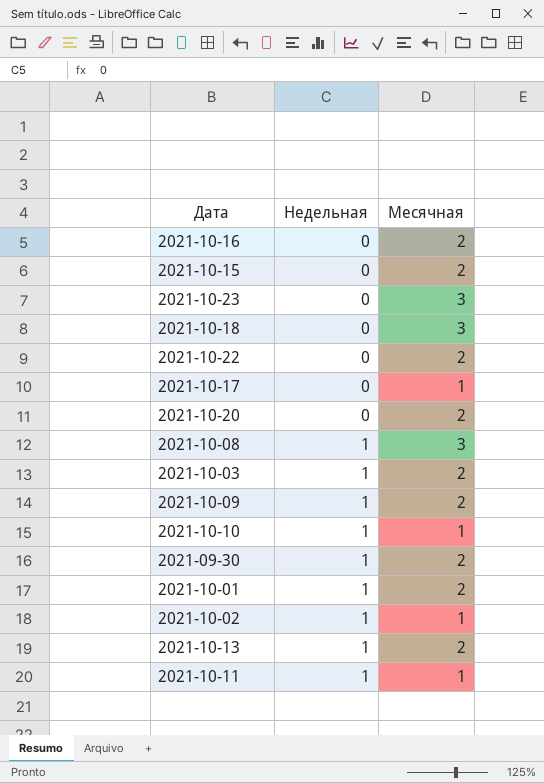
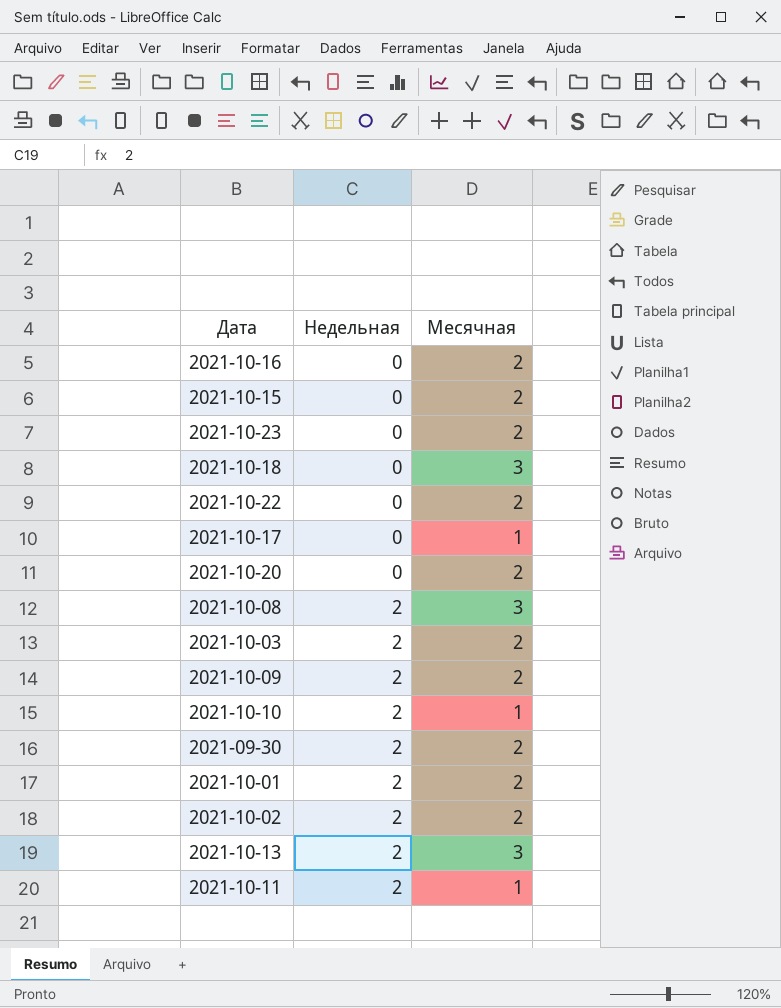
2021-10-23 | Месячная: 3 -> 2
2021-10-08 | Недельная: 1 -> 2
2021-10-03 | Недельная: 1 -> 2
2021-10-09 | Недельная: 1 -> 2
2021-10-10 | Недельная: 1 -> 2
2021-09-30 | Недельная: 1 -> 2
2021-10-01 | Недельная: 1 -> 2
2021-10-02 | Недельная: 1 -> 2
2021-10-02 | Месячная: 1 -> 2
2021-10-13 | Недельная: 1 -> 2
2021-10-13 | Месячная: 2 -> 3
2021-10-11 | Недельная: 1 -> 2

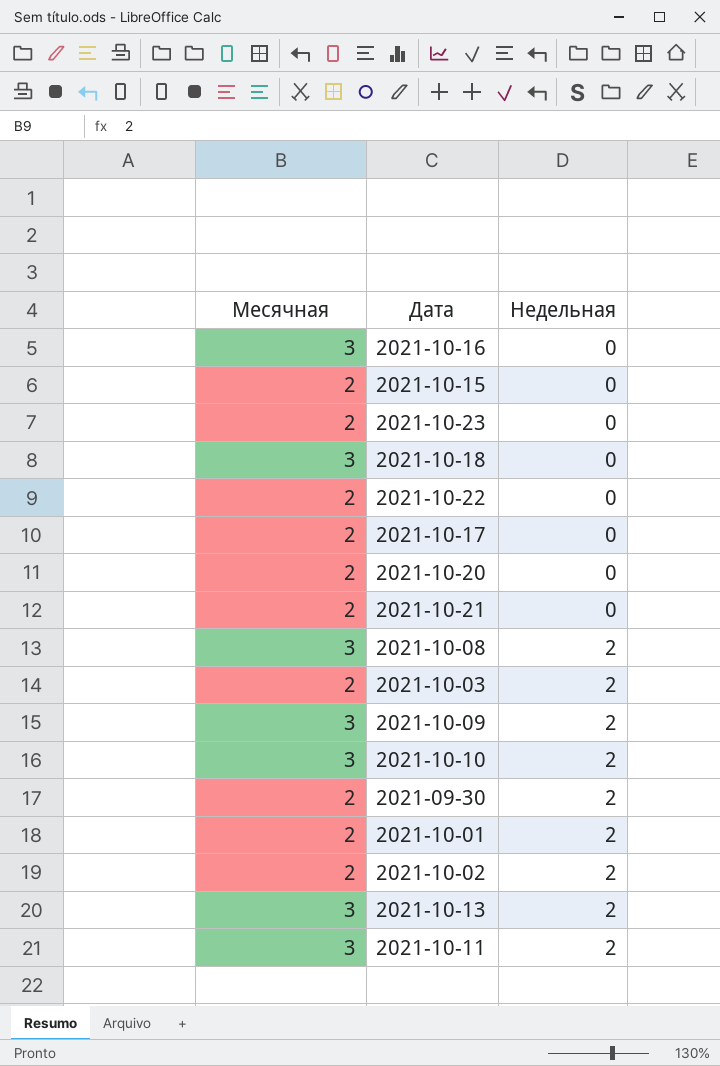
column Месячная | position: 3 -> 1
2021-10-16 | Месячная: 2 -> 3
2021-10-17 | Месячная: 1 -> 2
row 2021-10-21: none -> 2 | 0
2021-10-09 | Месячная: 2 -> 3
2021-10-10 | Месячная: 1 -> 3
2021-10-11 | Месячная: 1 -> 3

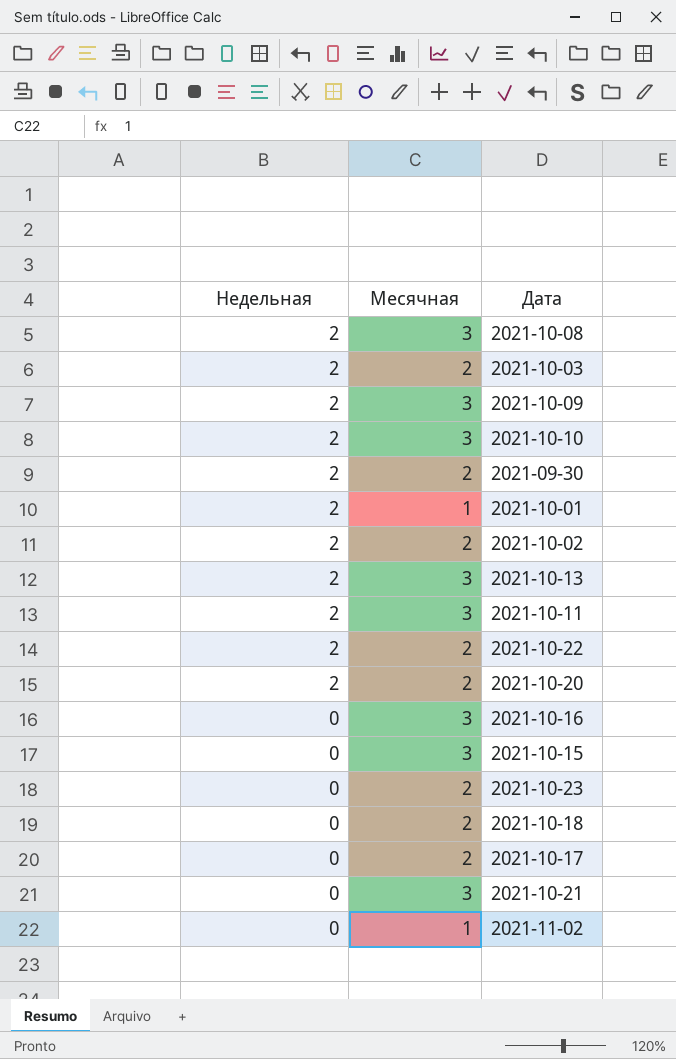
row order: Недельная ascending -> Недельная descending
column Недельная | position: 3 -> 1
2021-10-01 | Месячная: 2 -> 1
2021-10-22 | Недельная: 0 -> 2
2021-10-20 | Недельная: 0 -> 2
2021-10-15 | Месячная: 2 -> 3
2021-10-18 | Месячная: 3 -> 2
2021-10-21 | Месячная: 2 -> 3
row 2021-11-02: none -> 0 | 1

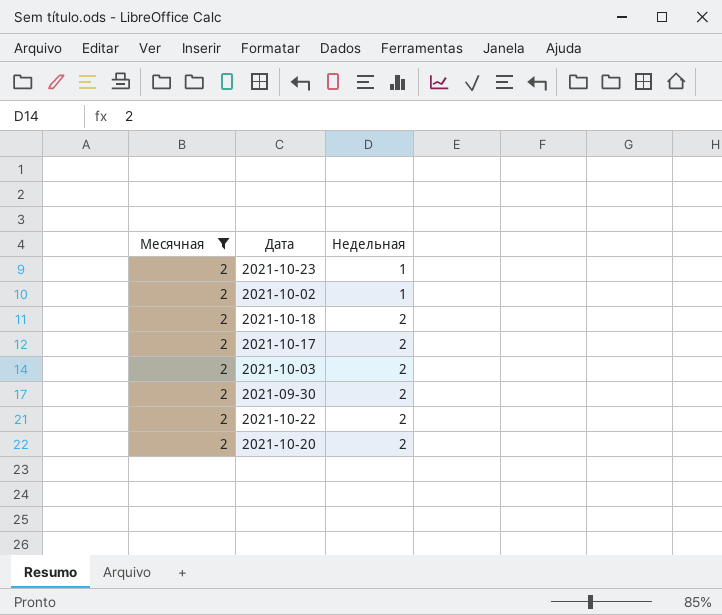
filter: none -> Месячная = 2
row order: Недельная descending -> Недельная ascending
column Недельная | position: 1 -> 3
2021-10-23 | Недельная: 0 -> 1
2021-10-02 | Недельная: 2 -> 1
2021-10-18 | Недельная: 0 -> 2
2021-10-17 | Недельная: 0 -> 2

